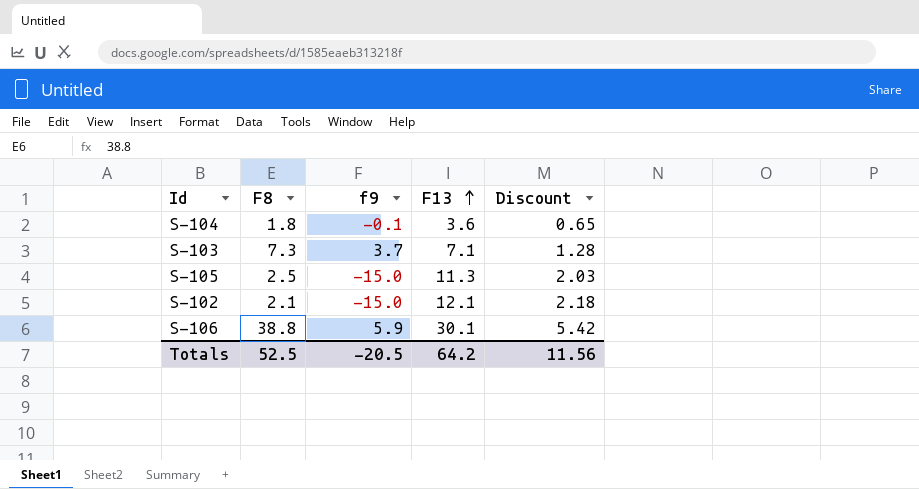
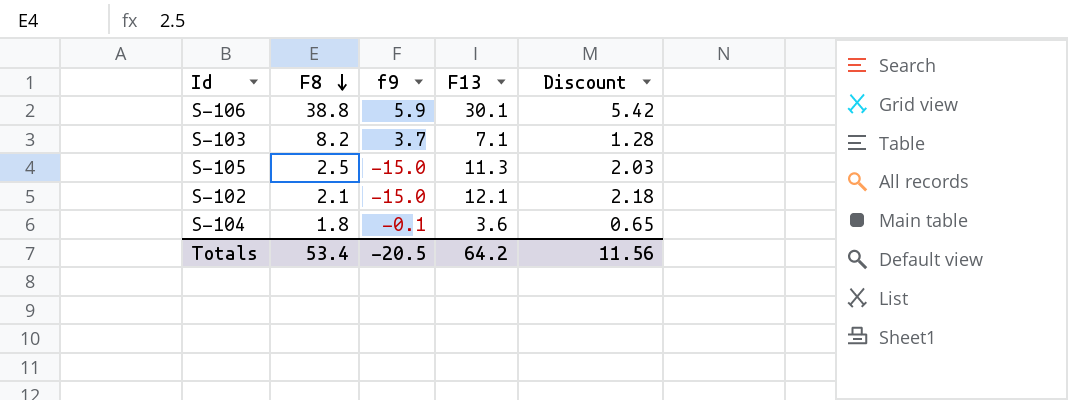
row order: F13 ascending -> F8 descending
S-103 | F8: 7.3 -> 8.2
Totals | F8: 52.5 -> 53.4

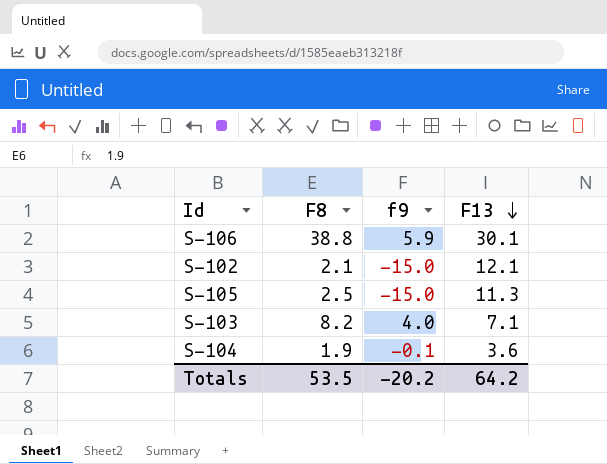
row order: F8 descending -> F13 descending
column Discount | formula: [F13] * 0.18 -> none
S-103 | f9: 3.7 -> 4.0
S-104 | F8: 1.8 -> 1.9
Totals | F8: 53.4 -> 53.5
Totals | f9: -20.5 -> -20.2

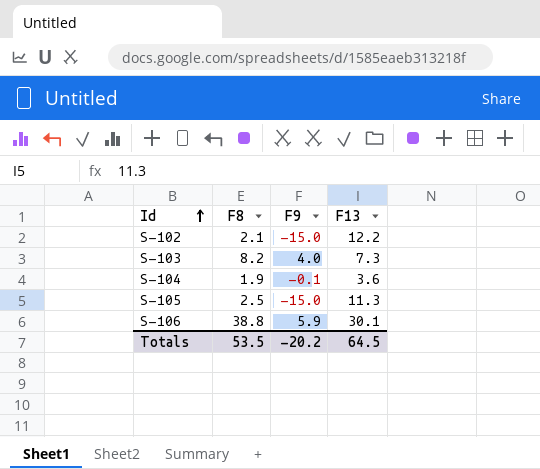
row order: F13 descending -> Id ascending
column name: f9 -> F9
S-102 | F13: 12.1 -> 12.2
S-103 | F13: 7.1 -> 7.3
Totals | F13: 64.2 -> 64.5

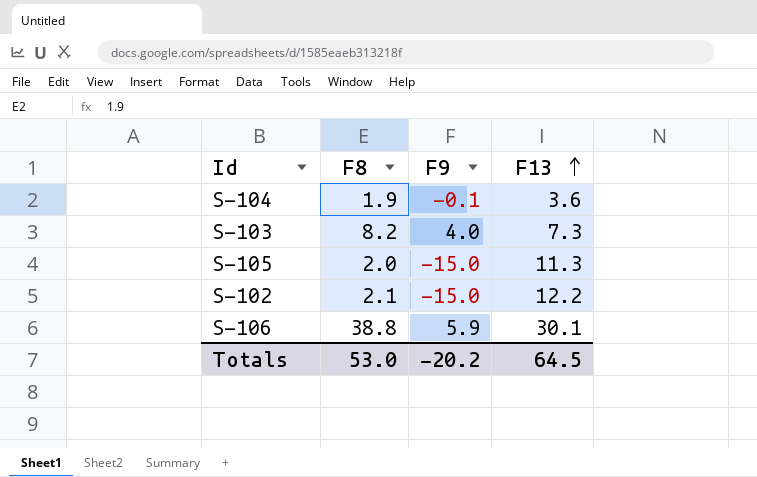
row order: Id ascending -> F13 ascending
S-105 | F8: 2.5 -> 2.0
Totals | F8: 53.5 -> 53.0

